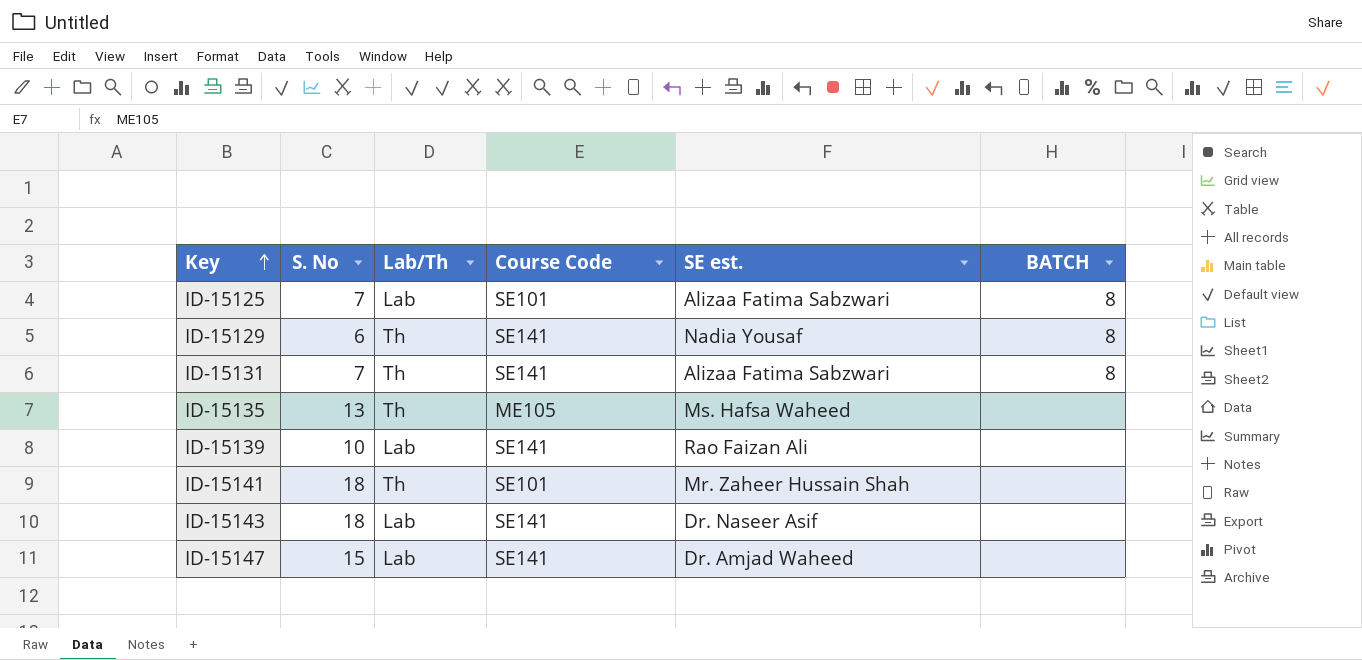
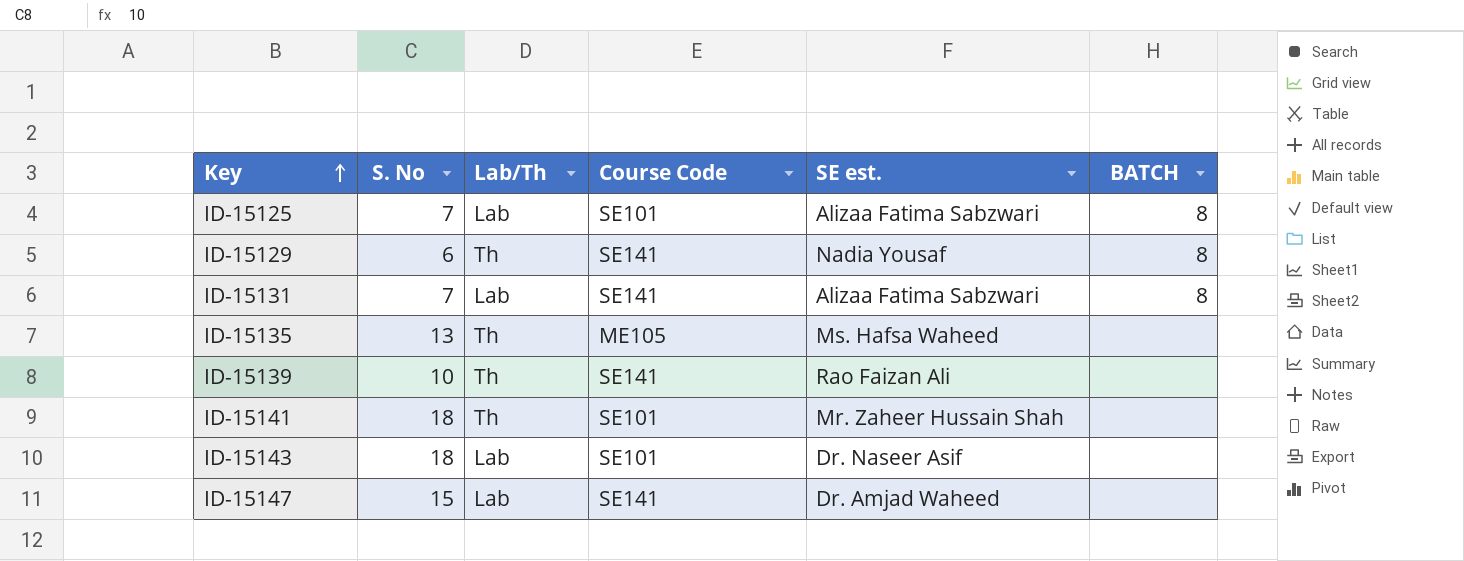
ID-15131 | Lab/Th: Th -> Lab
ID-15139 | Lab/Th: Lab -> Th
ID-15143 | Course Code: SE141 -> SE101

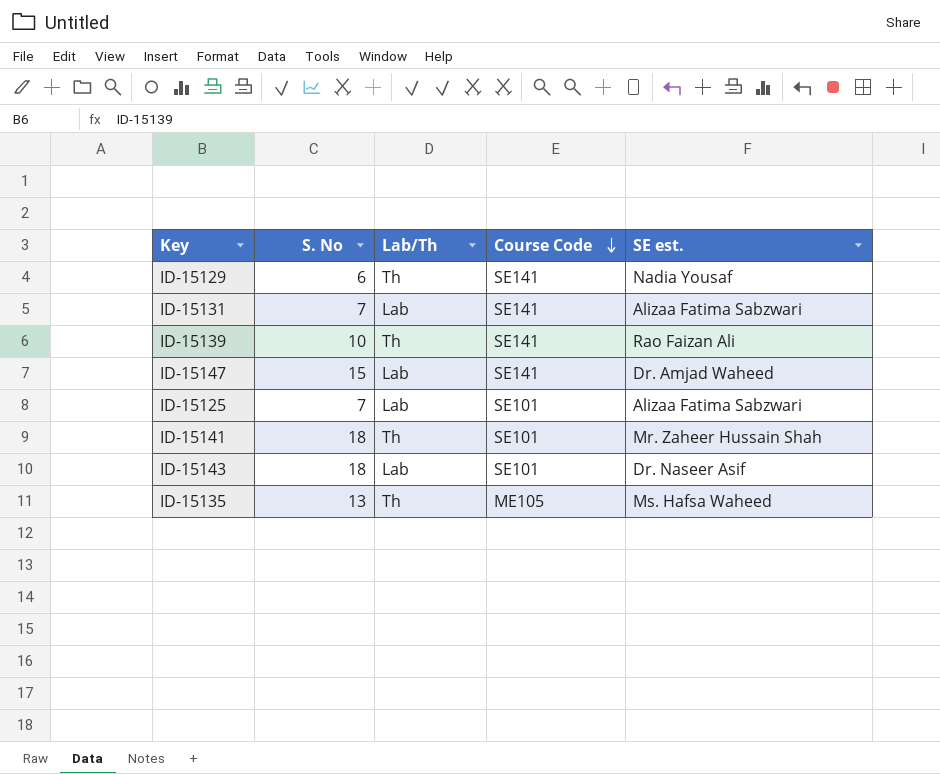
row order: Key ascending -> Course Code descending
column BATCH | position: 6 -> none

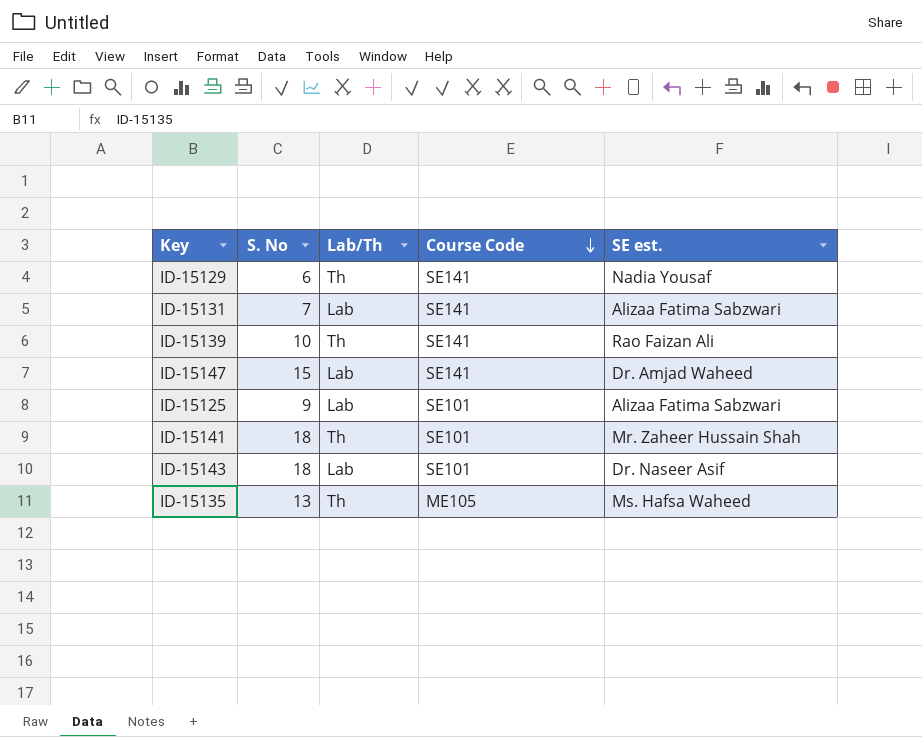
ID-15125 | S. No: 7 -> 9

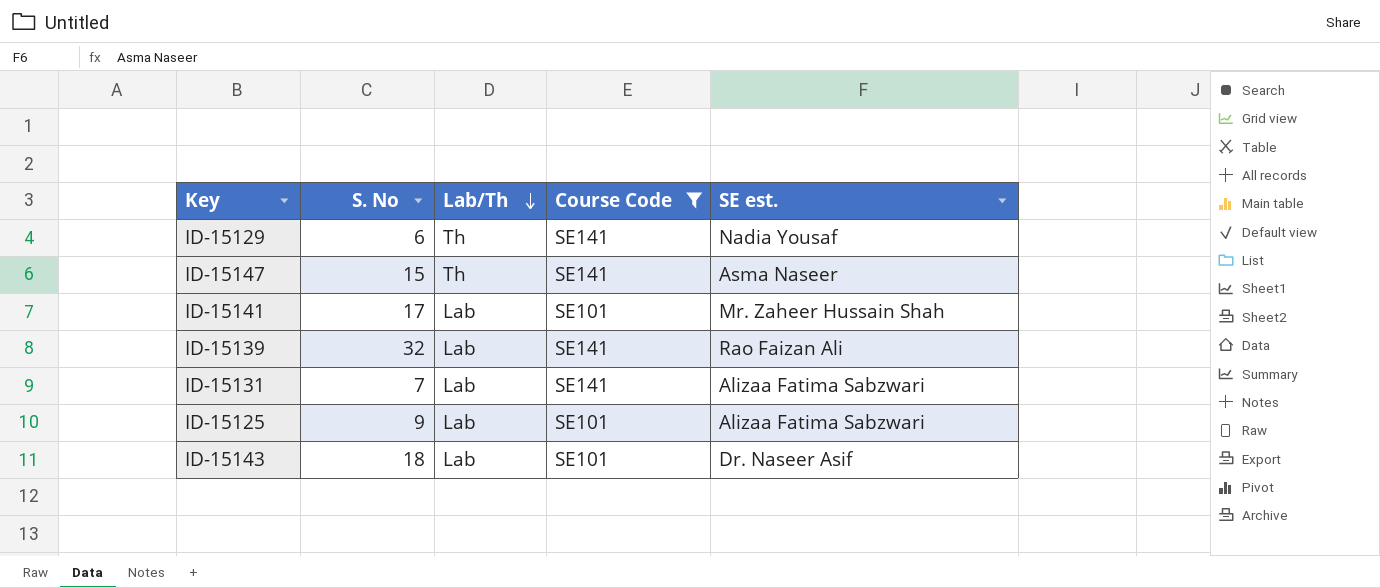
filter: none -> Course Code != ME105
row order: Course Code descending -> Lab/Th descending
ID-15147 | Lab/Th: Lab -> Th
ID-15147 | SE est.: Dr. Amjad Waheed -> Asma Naseer
ID-15141 | S. No: 18 -> 17
ID-15141 | Lab/Th: Th -> Lab
ID-15139 | S. No: 10 -> 32
ID-15139 | Lab/Th: Th -> Lab

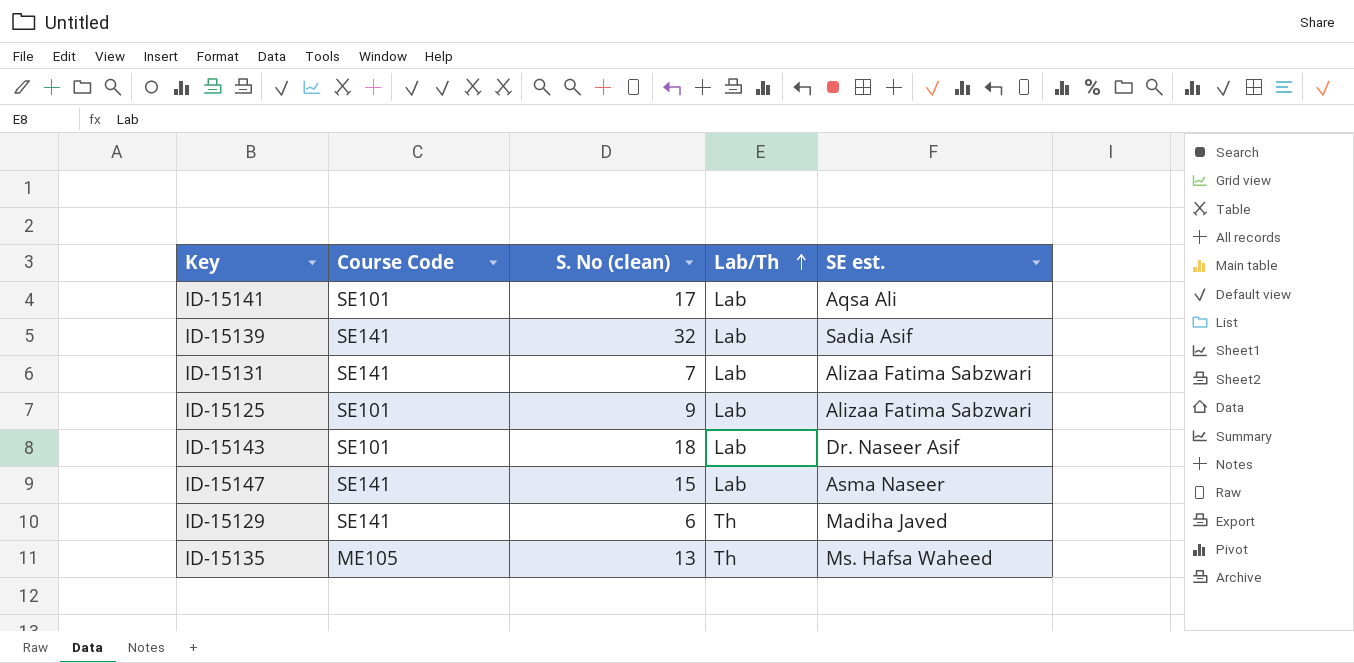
filter: Course Code != ME105 -> none
row order: Lab/Th descending -> Lab/Th ascending
column Course Code | position: 4 -> 2
column name: S. No -> S. No (clean)
ID-15141 | SE est.: Mr. Zaheer Hussain Shah -> Aqsa Ali
ID-15139 | SE est.: Rao Faizan Ali -> Sadia Asif
ID-15147 | Lab/Th: Th -> Lab
ID-15129 | SE est.: Nadia Yousaf -> Madiha Javed

